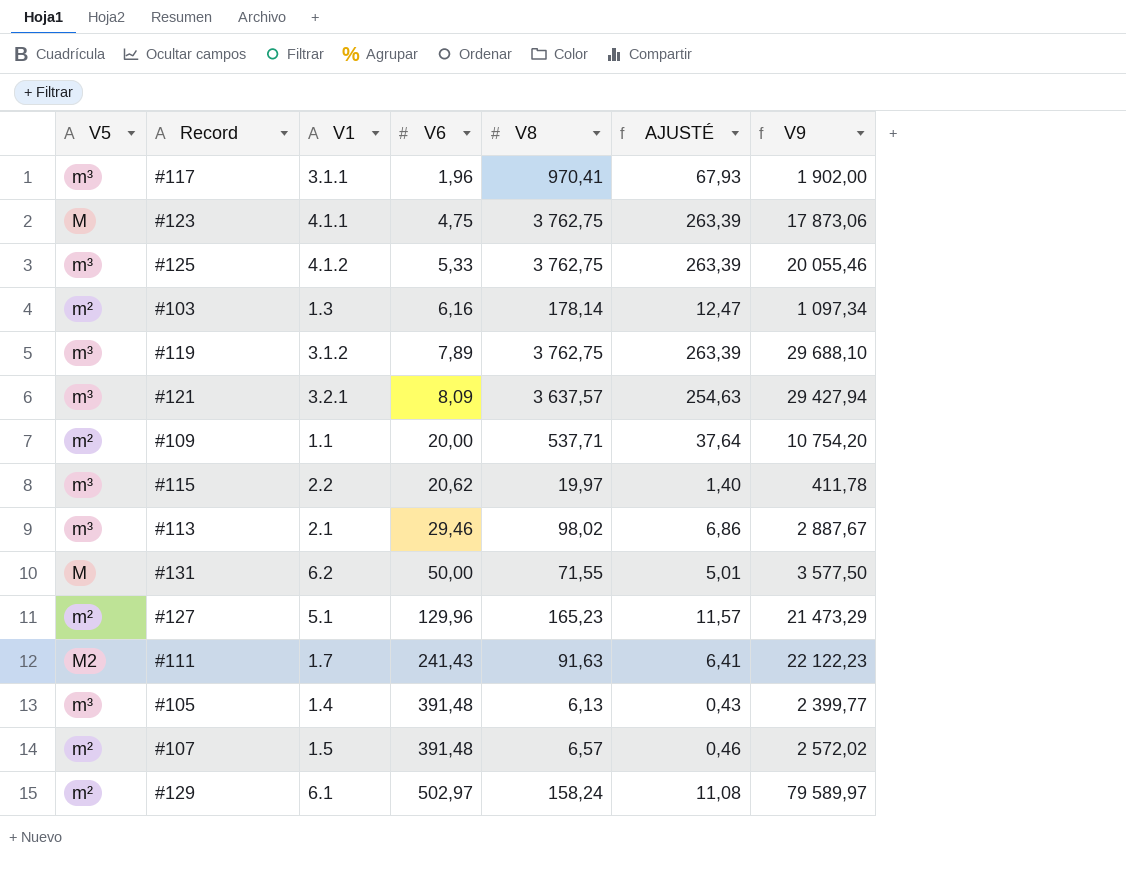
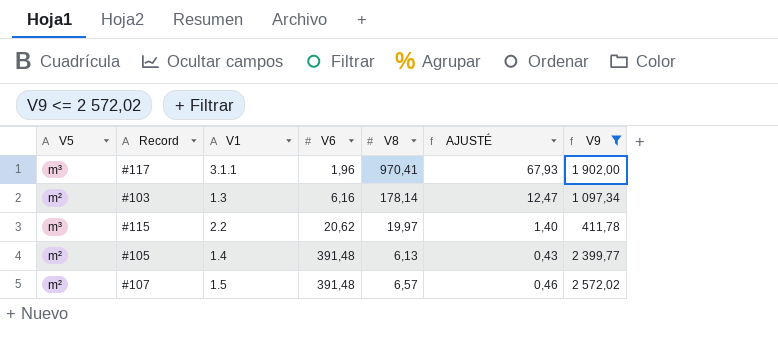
filter: none -> V9 <= 2 572,02
#105 | V5: m³ -> m²

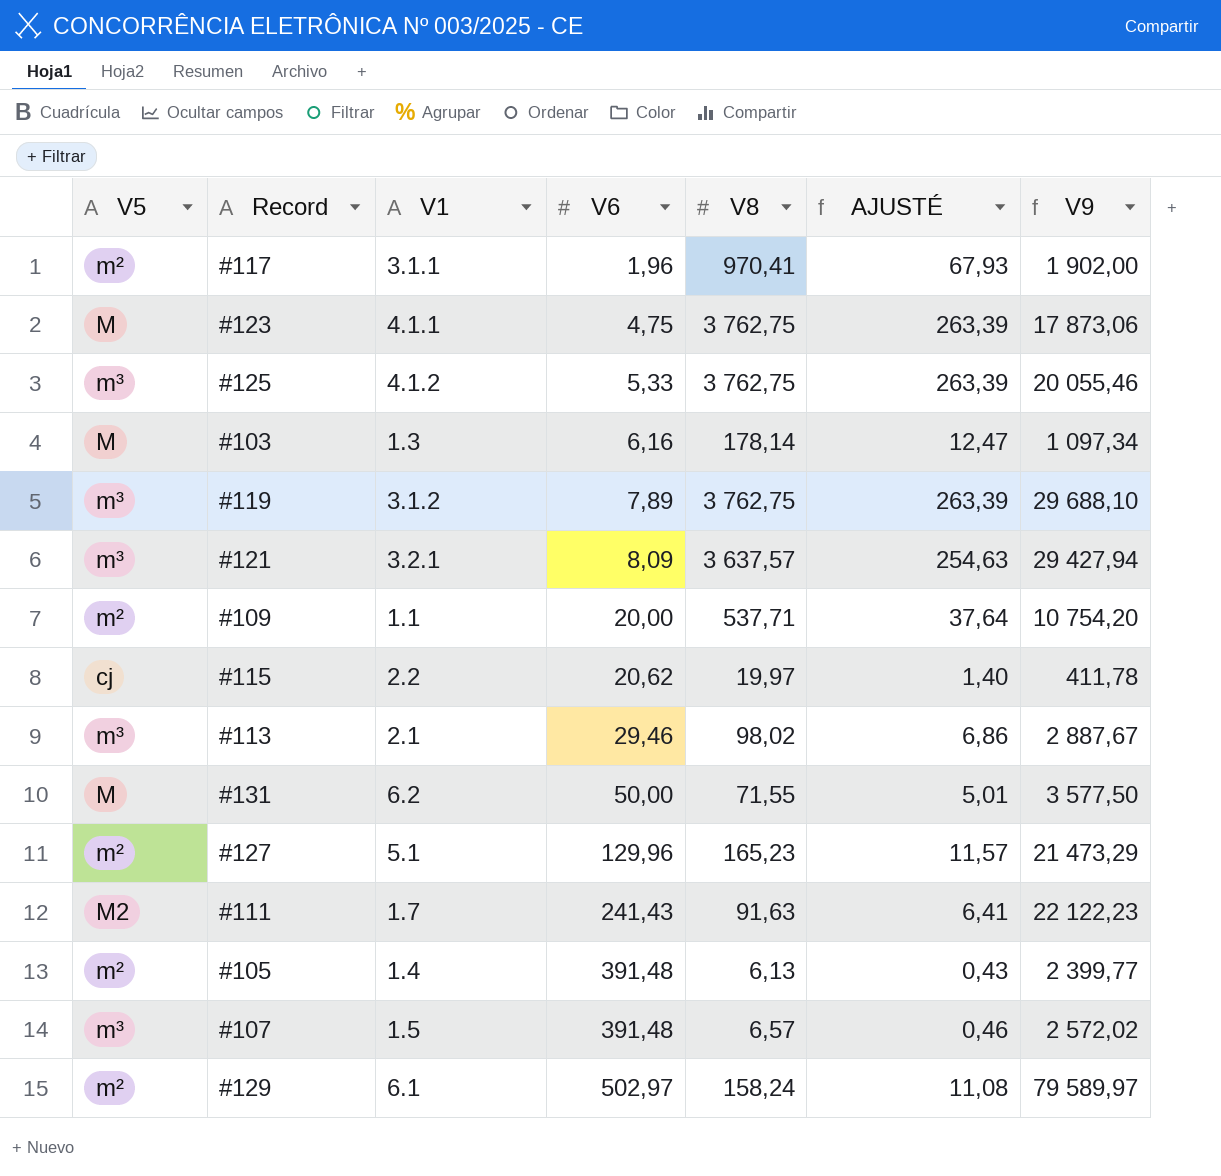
filter: V9 <= 2 572,02 -> none
#117 | V5: m³ -> m²
#103 | V5: m² -> M
#115 | V5: m³ -> cj
#107 | V5: m² -> m³

